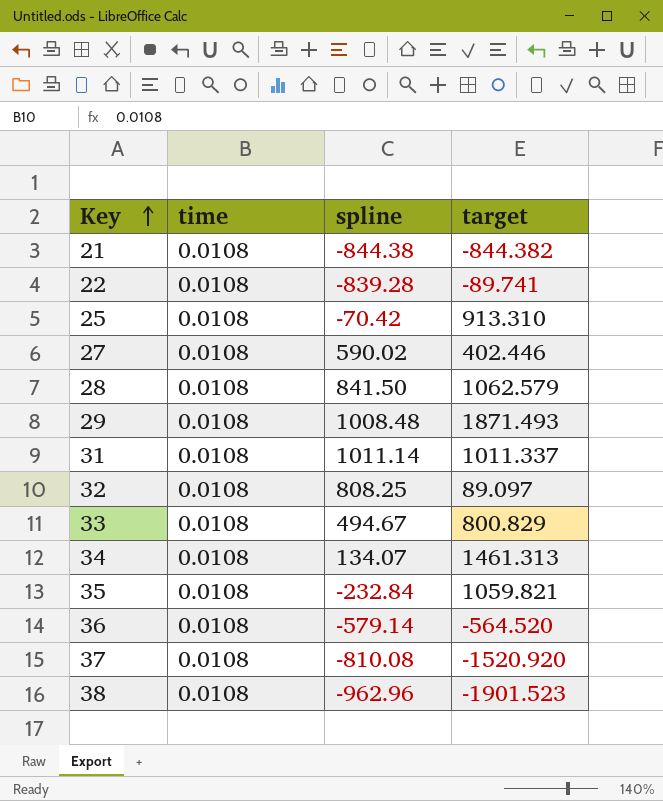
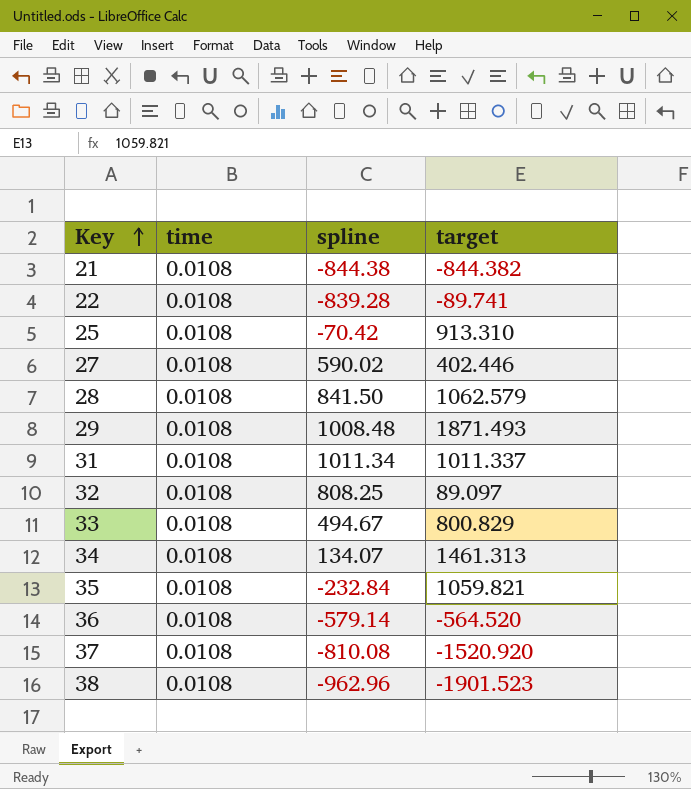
31 | spline: 1011.14 -> 1011.34

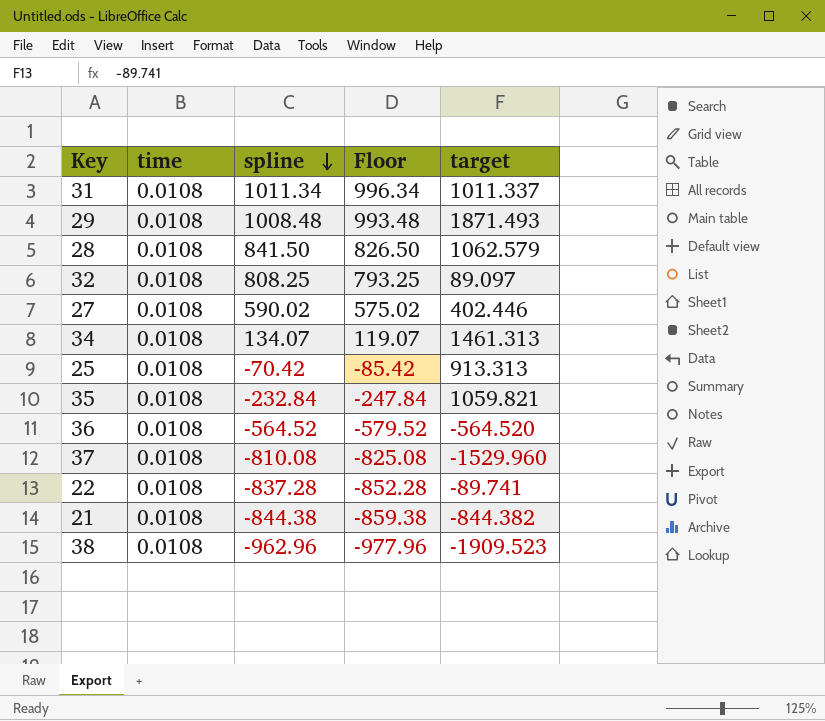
row order: Key ascending -> spline descending
column Floor | formula: none -> [spline] - 15
row 33: 0.0108 | 494.67 | 800.829 -> none
25 | target: 913.310 -> 913.313
36 | spline: -579.14 -> -564.52
37 | target: -1520.920 -> -1529.960
22 | spline: -839.28 -> -837.28
38 | target: -1901.523 -> -1909.523

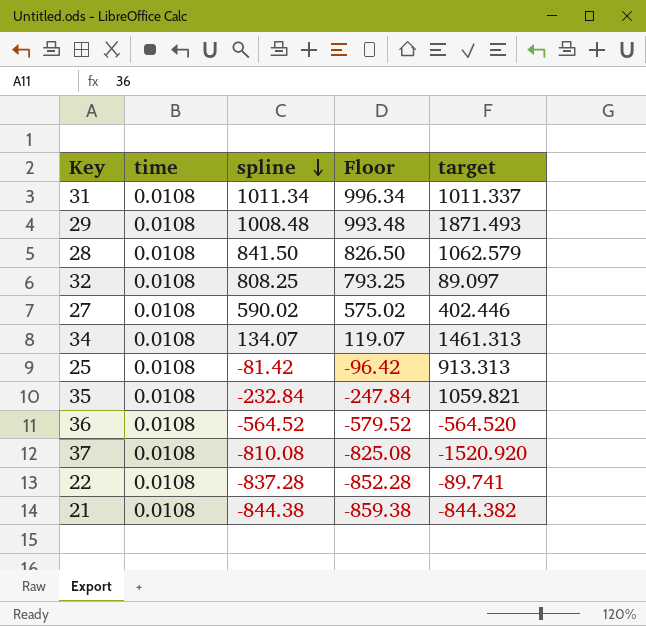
row 38: 0.0108 | -962.96 | -977.96 | -1909.523 -> none
25 | spline: -70.42 -> -81.42
25 | Floor: -85.42 -> -96.42
37 | target: -1529.960 -> -1520.920

